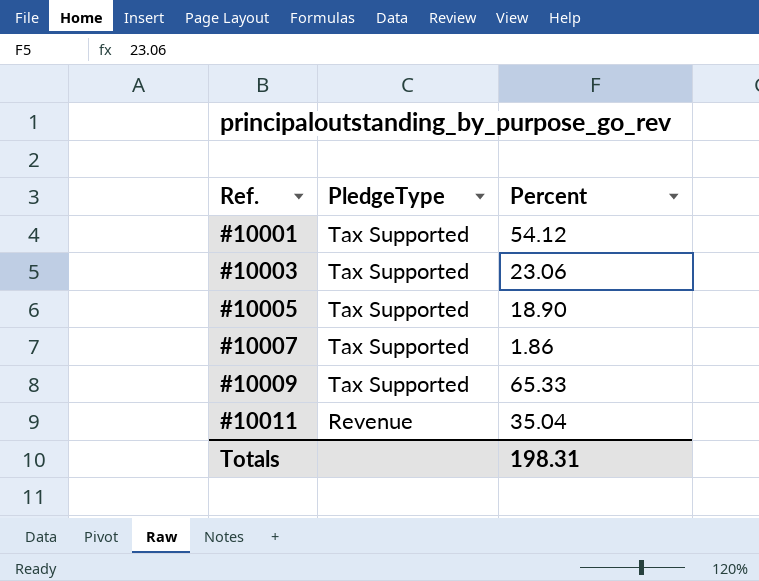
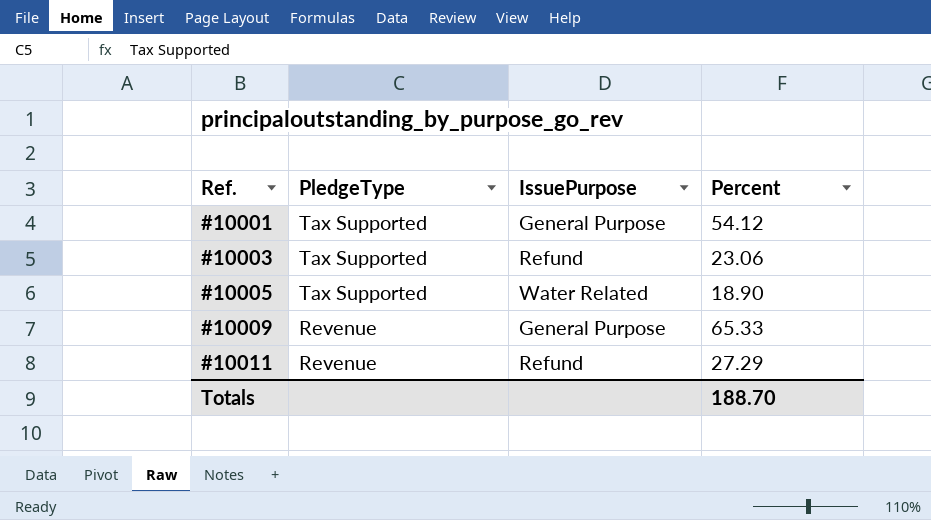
column IssuePurpose | position: none -> 3
row #10007: Tax Supported | 1.86 -> none
#10009 | PledgeType: Tax Supported -> Revenue
#10011 | Percent: 35.04 -> 27.29
Totals | Percent: 198.31 -> 188.70

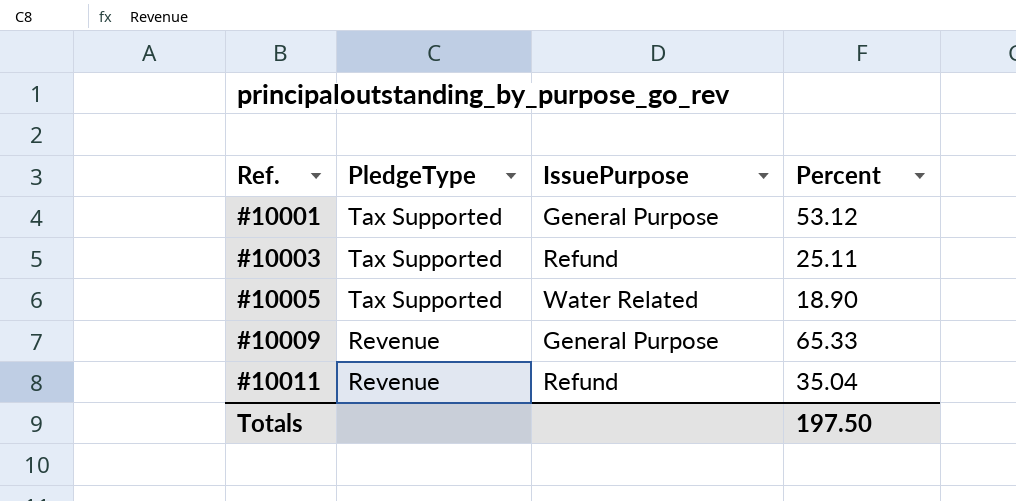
#10001 | Percent: 54.12 -> 53.12
#10003 | Percent: 23.06 -> 25.11
#10011 | Percent: 27.29 -> 35.04
Totals | Percent: 188.70 -> 197.50

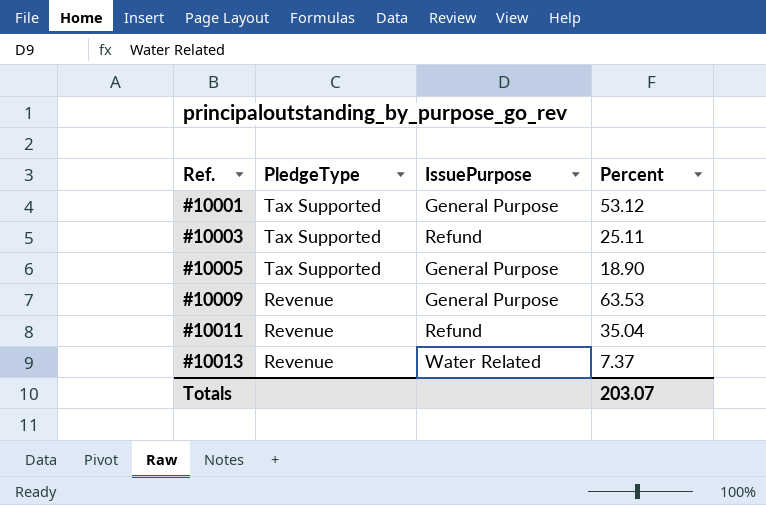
#10005 | IssuePurpose: Water Related -> General Purpose
#10009 | Percent: 65.33 -> 63.53
row #10013: none -> Revenue | Water Related | 7.37
Totals | Percent: 197.50 -> 203.07

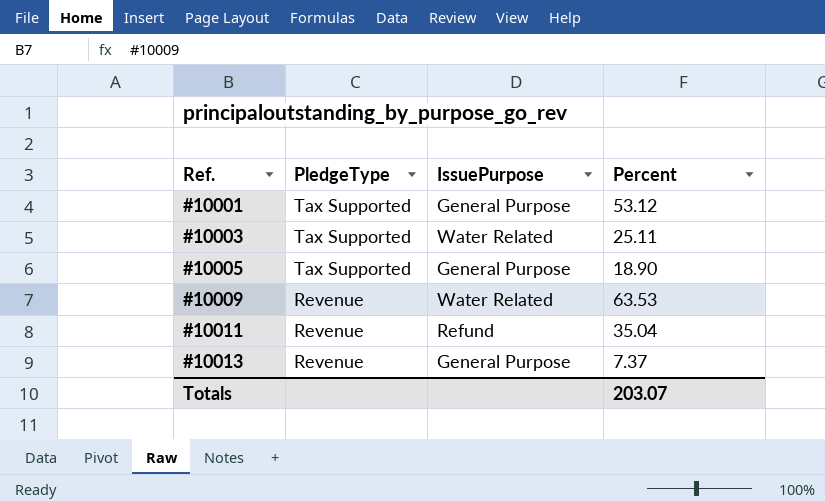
#10003 | IssuePurpose: Refund -> Water Related
#10009 | IssuePurpose: General Purpose -> Water Related
#10013 | IssuePurpose: Water Related -> General Purpose

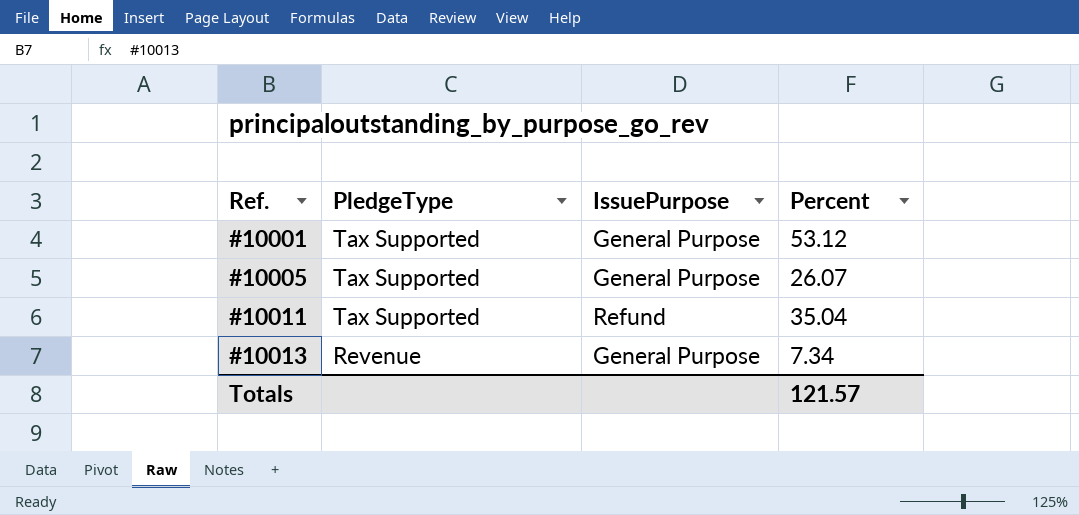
row #10003: Tax Supported | Water Related | 25.11 -> none
row #10009: Revenue | Water Related | 63.53 -> none
#10005 | Percent: 18.90 -> 26.07
#10011 | PledgeType: Revenue -> Tax Supported
#10013 | Percent: 7.37 -> 7.34
Totals | Percent: 203.07 -> 121.57

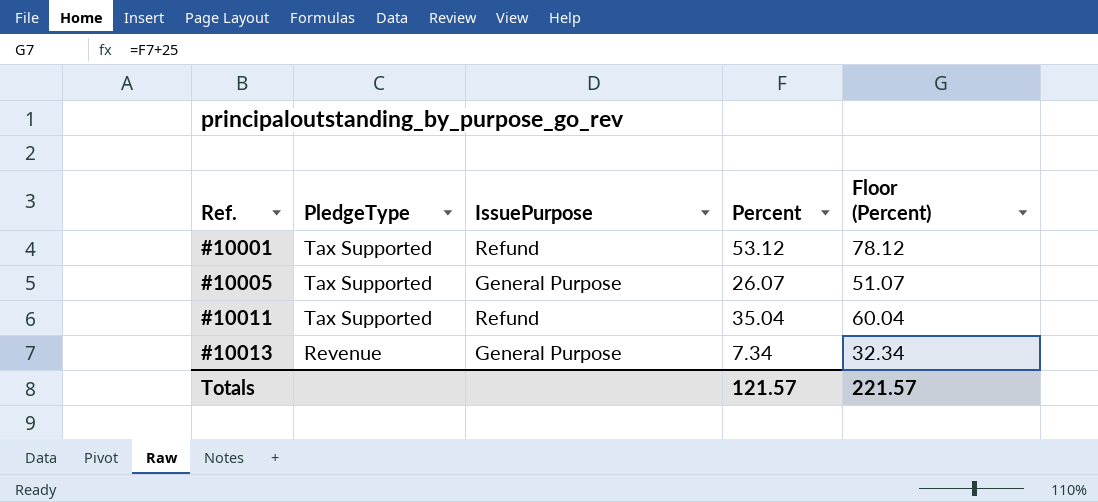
column Floor (Percent) | formula: none -> [Percent] + 25
#10001 | IssuePurpose: General Purpose -> Refund

